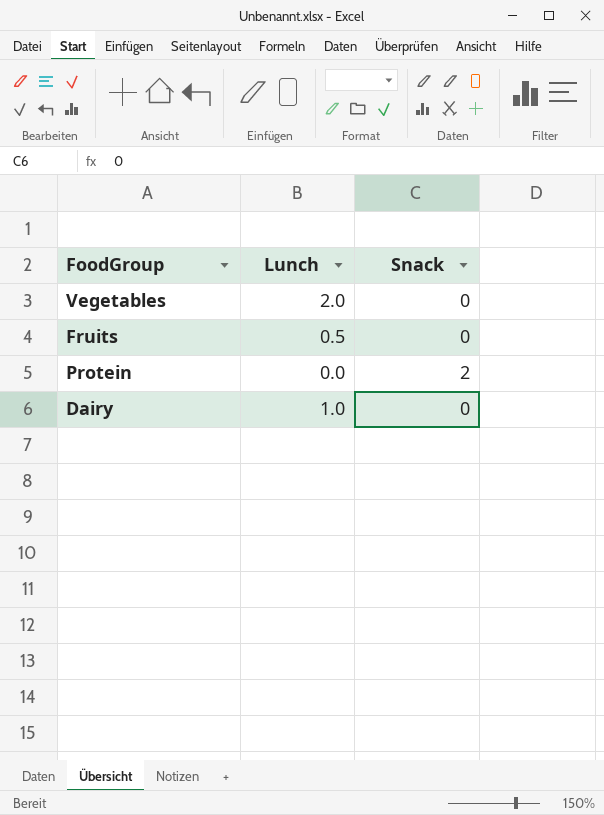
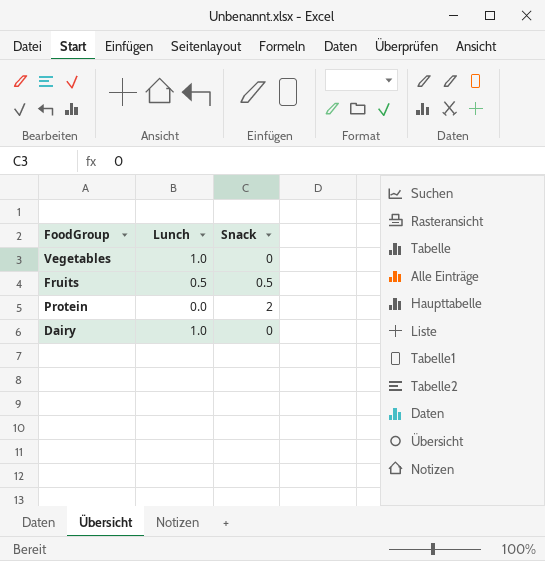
Vegetables | Lunch: 2.0 -> 1.0
Fruits | Snack: 0 -> 0.5

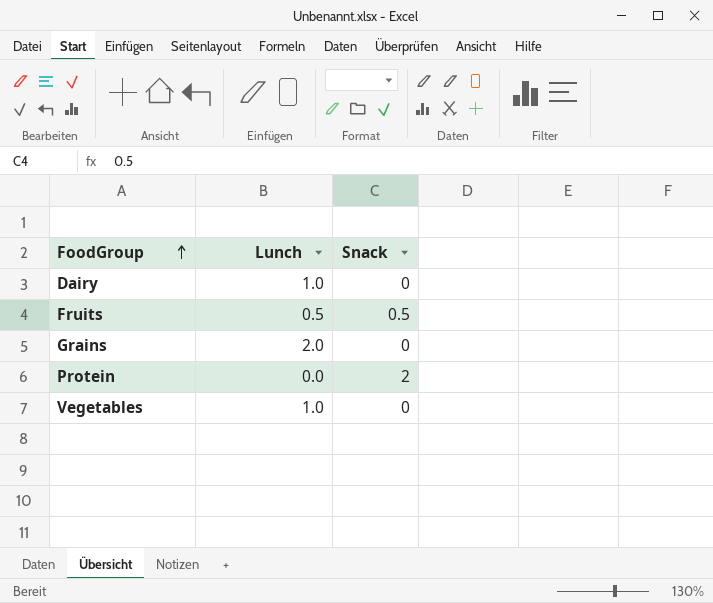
row order: none -> FoodGroup ascending
row Grains: none -> 2.0 | 0

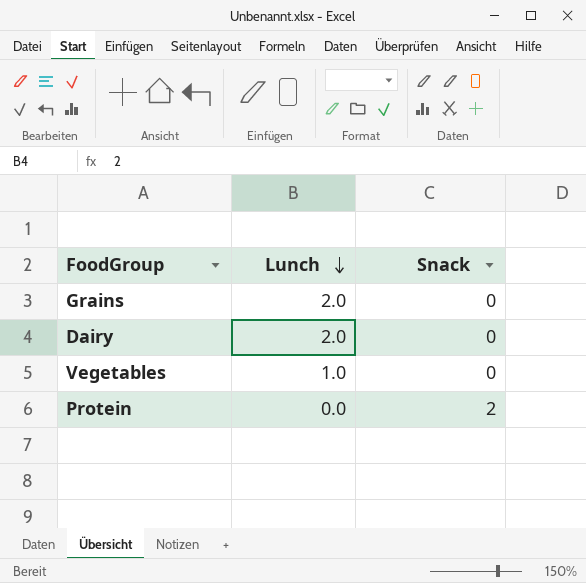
row order: FoodGroup ascending -> Lunch descending
row Fruits: 0.5 | 0.5 -> none
Dairy | Lunch: 1.0 -> 2.0

